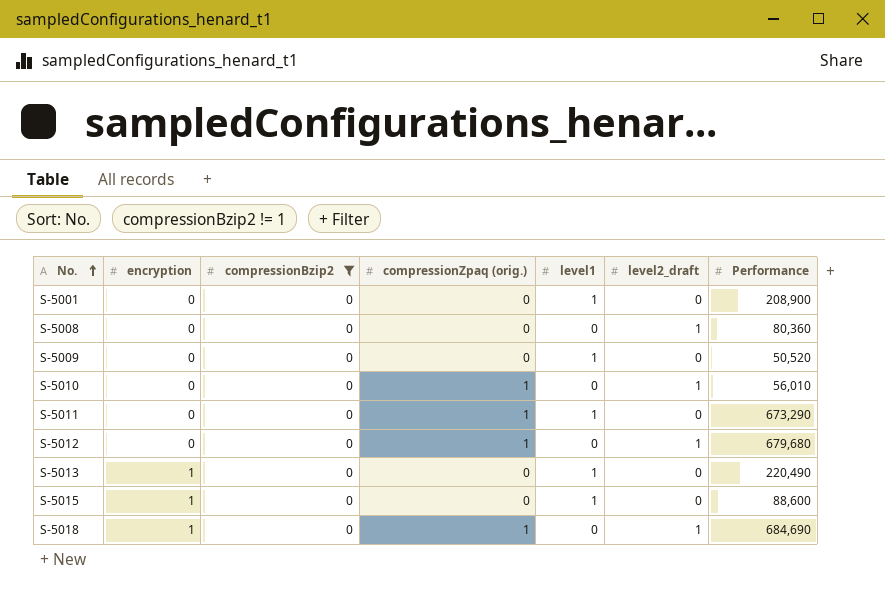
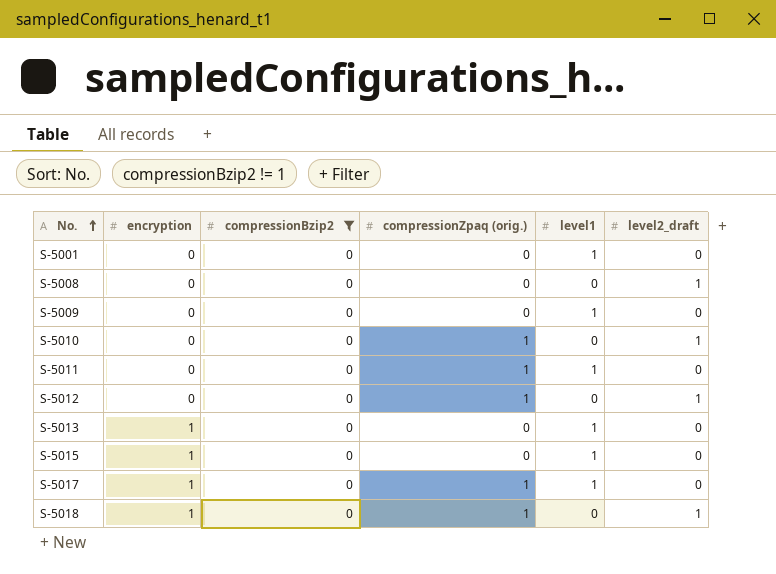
column Performance | position: 7 -> none
row S-5017: none -> 1 | 0 | 1 | 1 | 0

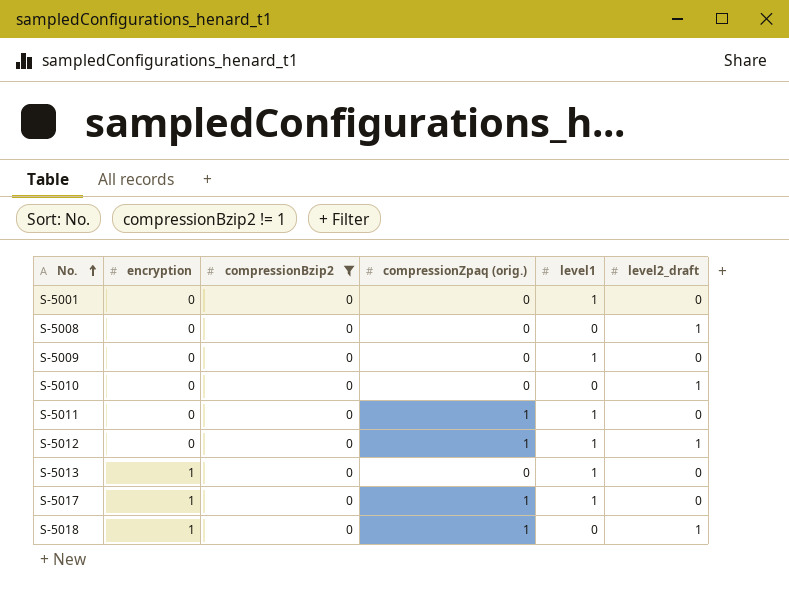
row S-5015: 1 | 0 | 0 | 1 | 0 -> none
S-5010 | compressionZpaq (orig.): 1 -> 0
S-5012 | level1: 0 -> 1

